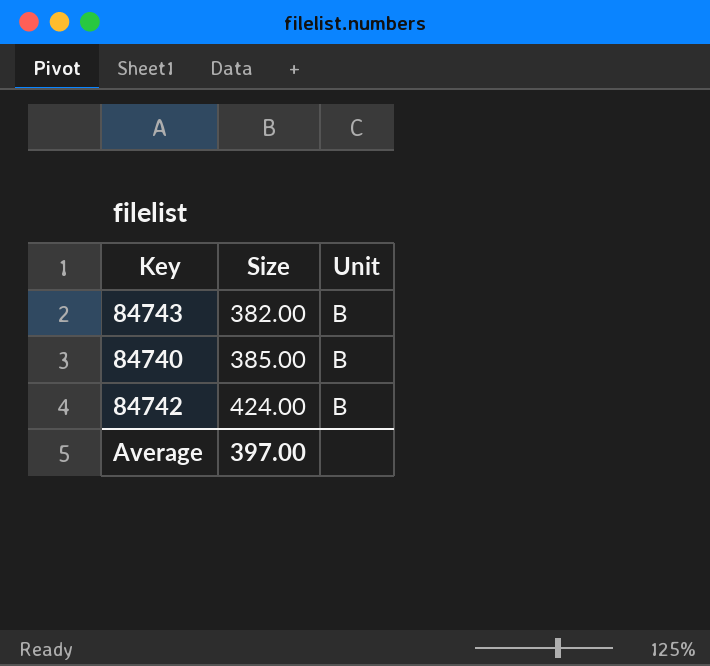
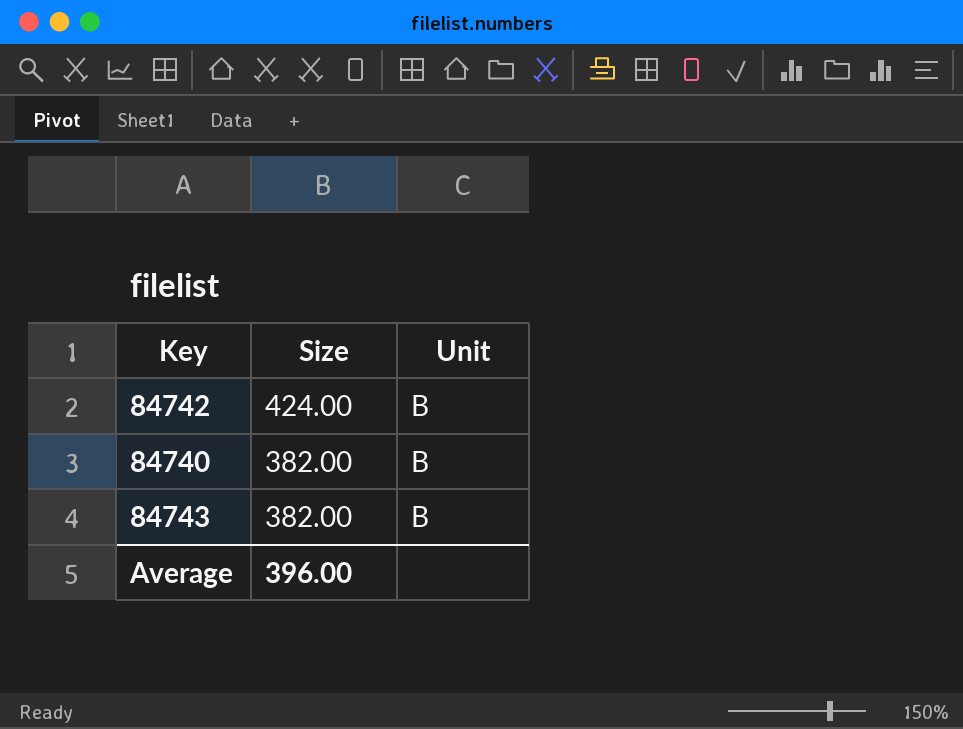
row order: Size ascending -> Size descending
84740 | Size: 385.00 -> 382.00
Average | Size: 397.00 -> 396.00

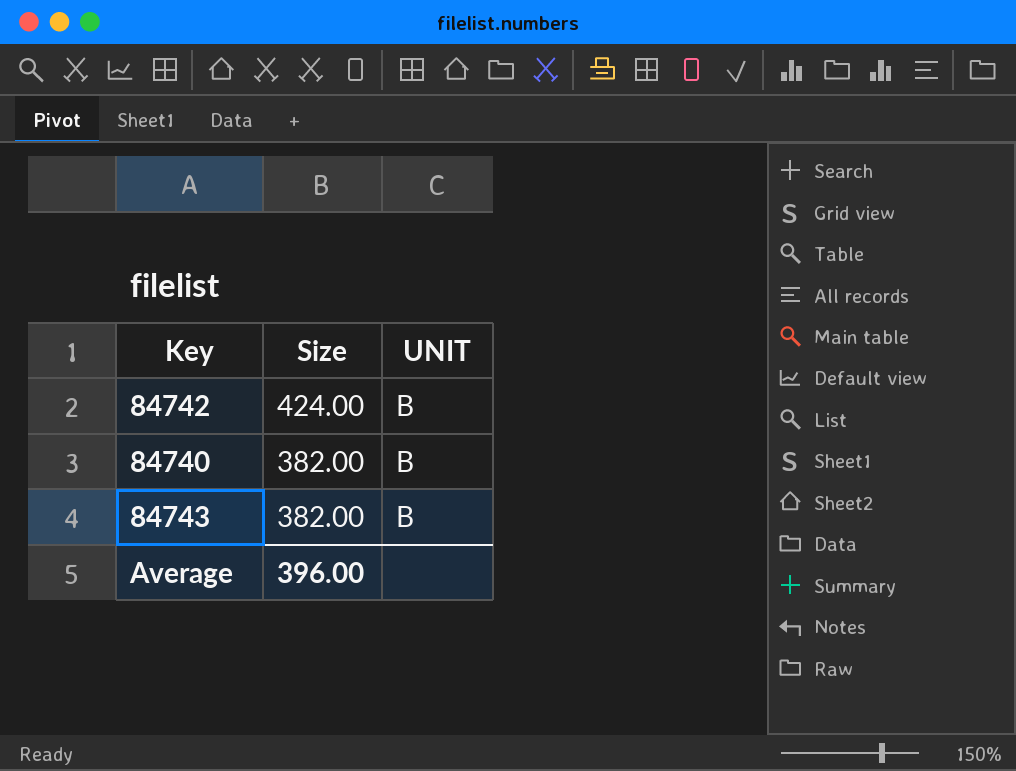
column name: Unit -> UNIT

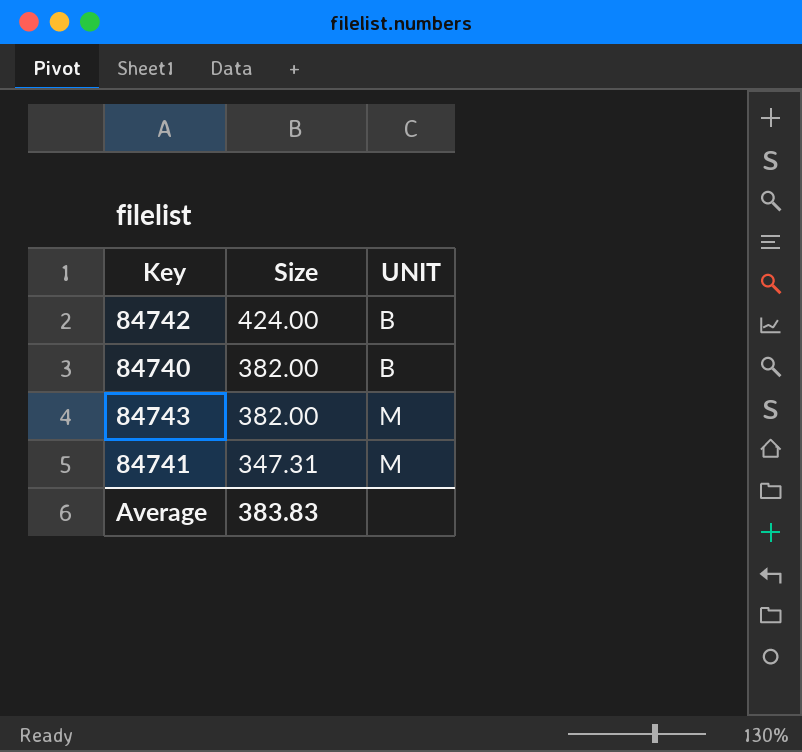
84743 | UNIT: B -> M
row 84741: none -> 347.31 | M
Average | Size: 396.00 -> 383.83

